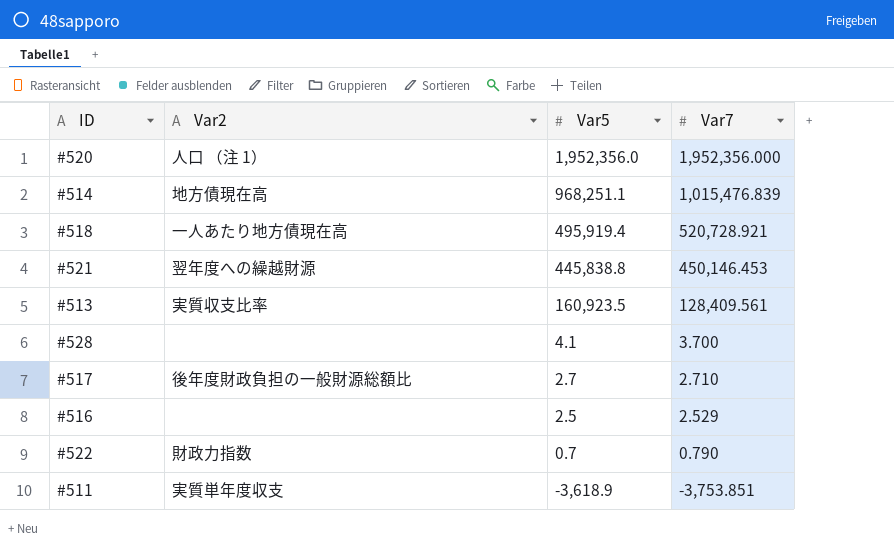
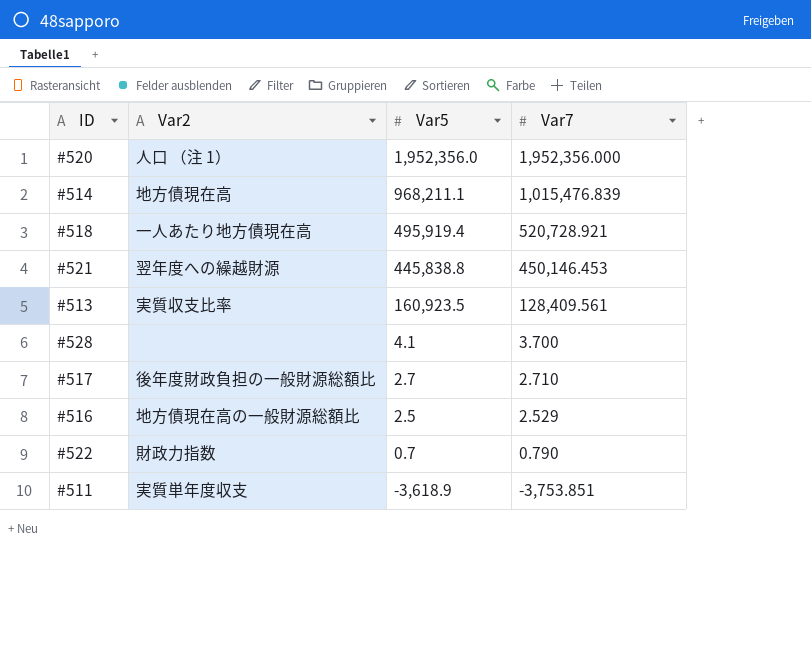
#514 | Var5: 968,251.1 -> 968,211.1
#516 | Var2: none -> 地方債現在高の一般財源総額比

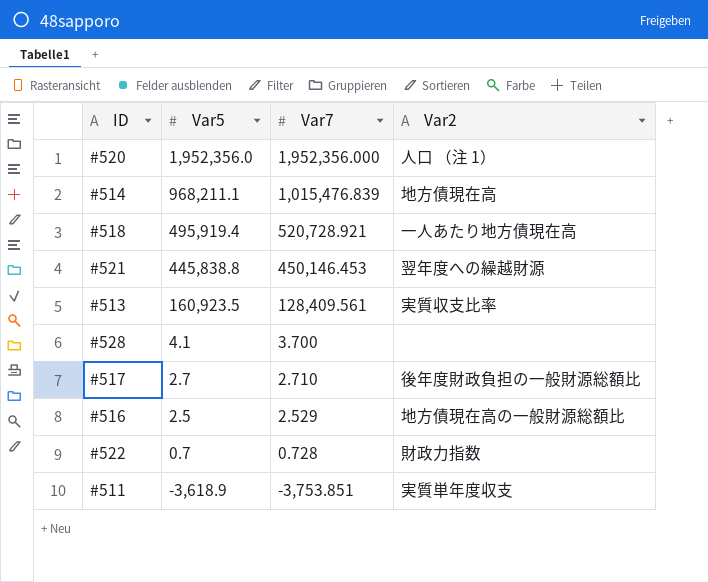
column Var2 | position: 2 -> 4
#522 | Var7: 0.790 -> 0.728

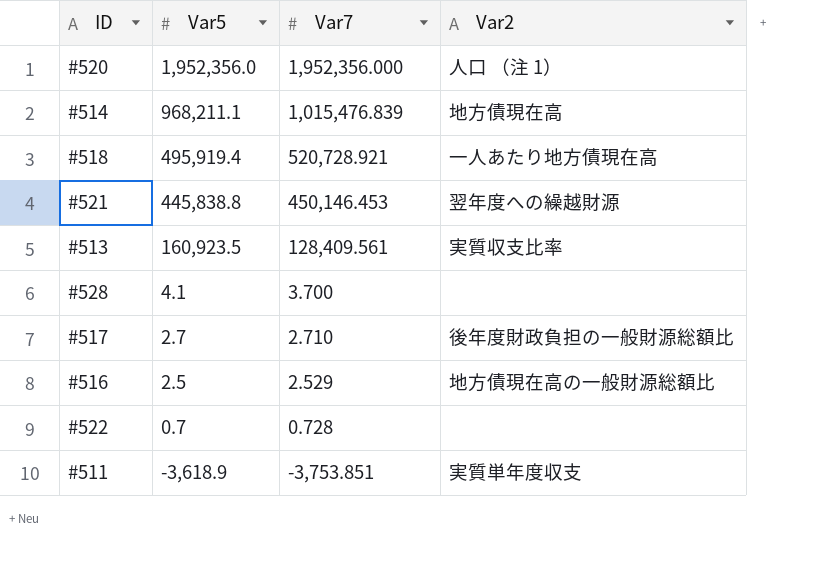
#522 | Var2: 財政力指数 -> none

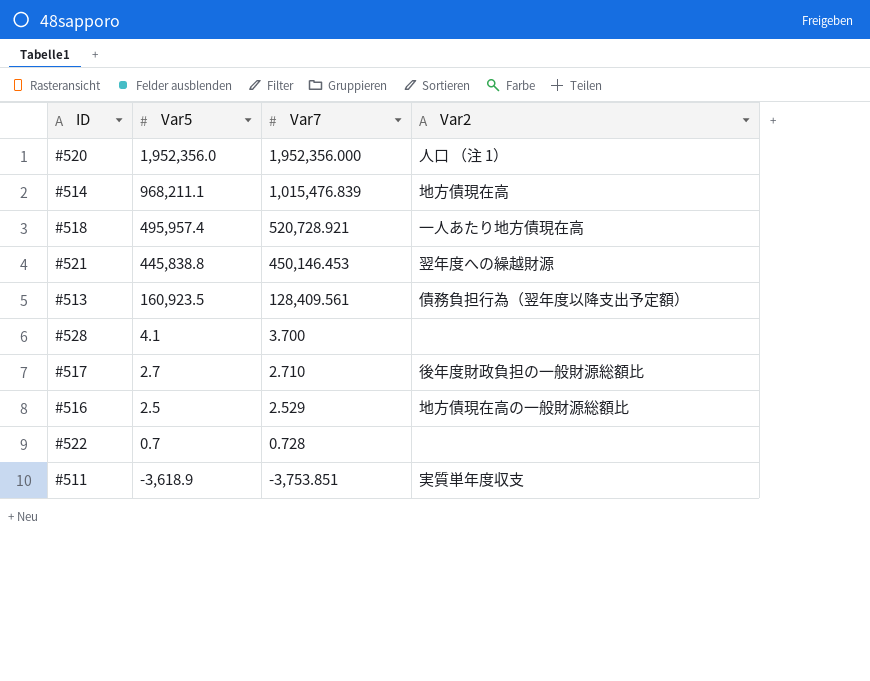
#518 | Var5: 495,919.4 -> 495,957.4
#513 | Var2: 実質収支比率 -> 債務負担行為（翌年度以降支出予定額）

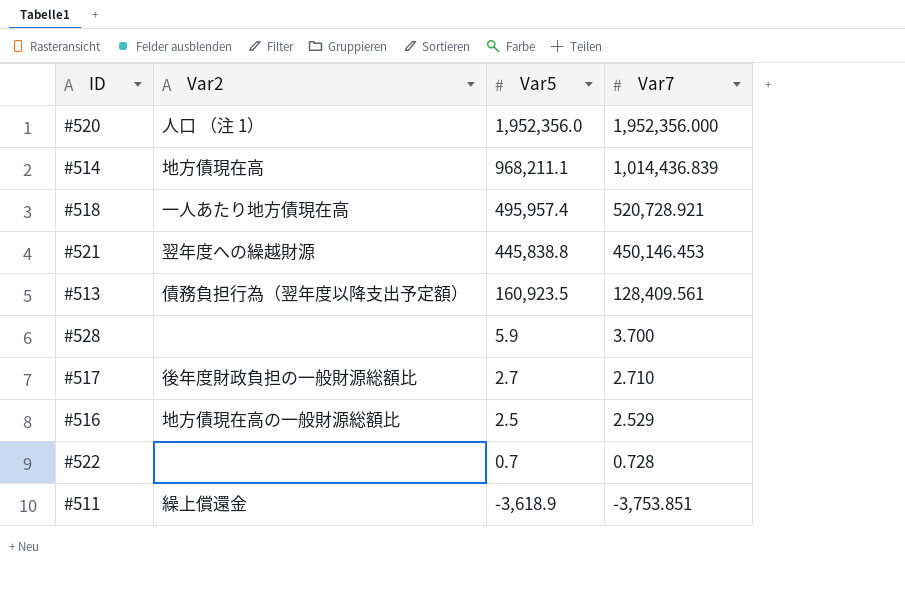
column Var2 | position: 4 -> 2
#514 | Var7: 1,015,476.839 -> 1,014,436.839
#528 | Var5: 4.1 -> 5.9
#511 | Var2: 実質単年度収支 -> 繰上償還金

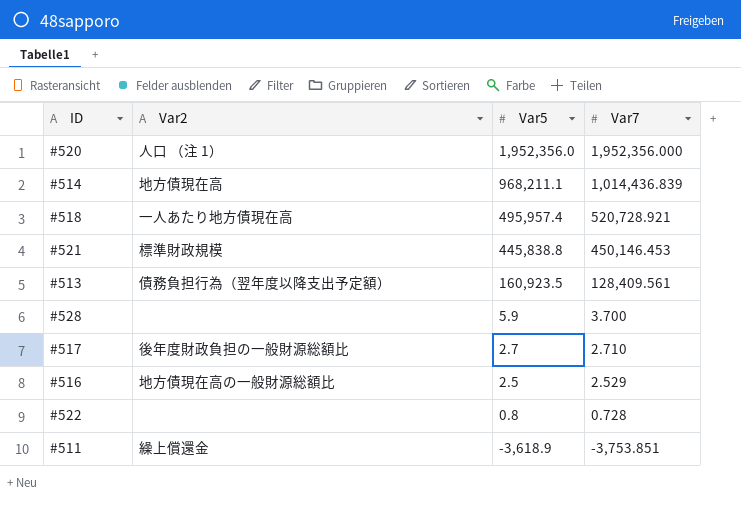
#521 | Var2: 翌年度への繰越財源 -> 標準財政規模
#522 | Var5: 0.7 -> 0.8

